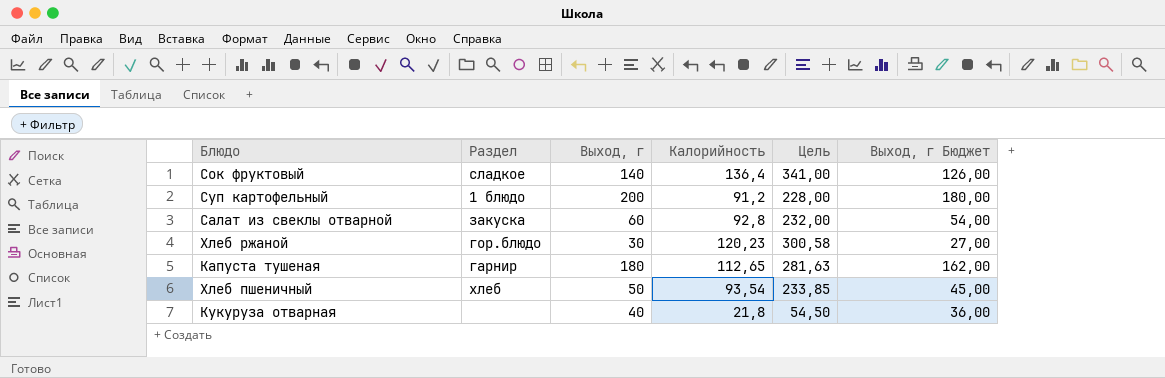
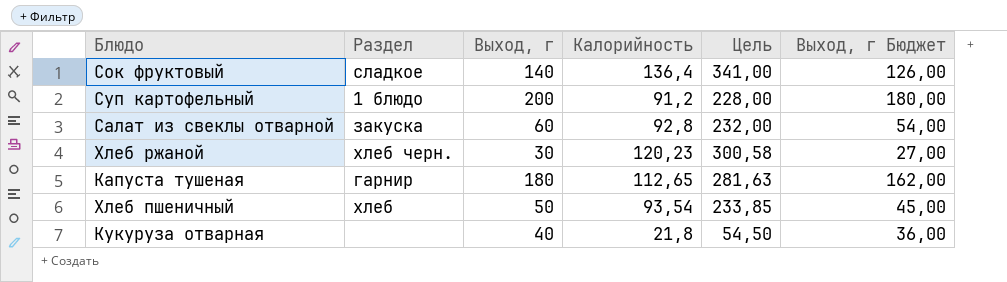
Хлеб ржаной | Раздел: гор.блюдо -> хлеб черн.

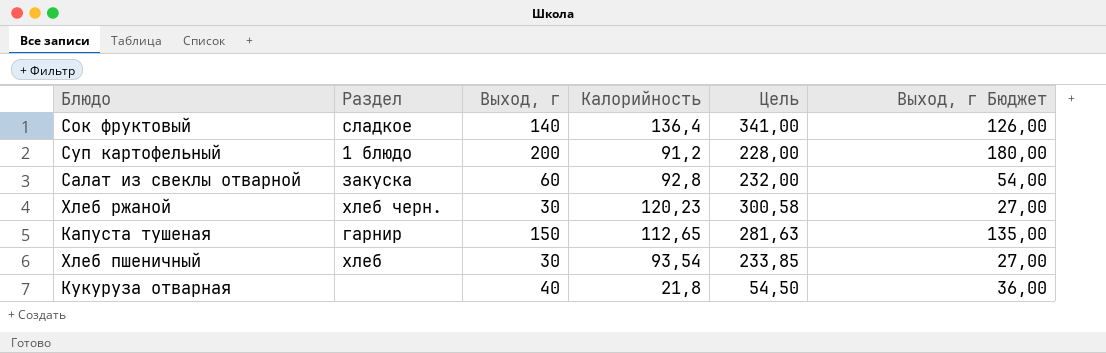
Капуста тушеная | Выход, г: 180 -> 150
Капуста тушеная | Выход, г Бюджет: 162,00 -> 135,00
Хлеб пшеничный | Выход, г: 50 -> 30
Хлеб пшеничный | Выход, г Бюджет: 45,00 -> 27,00

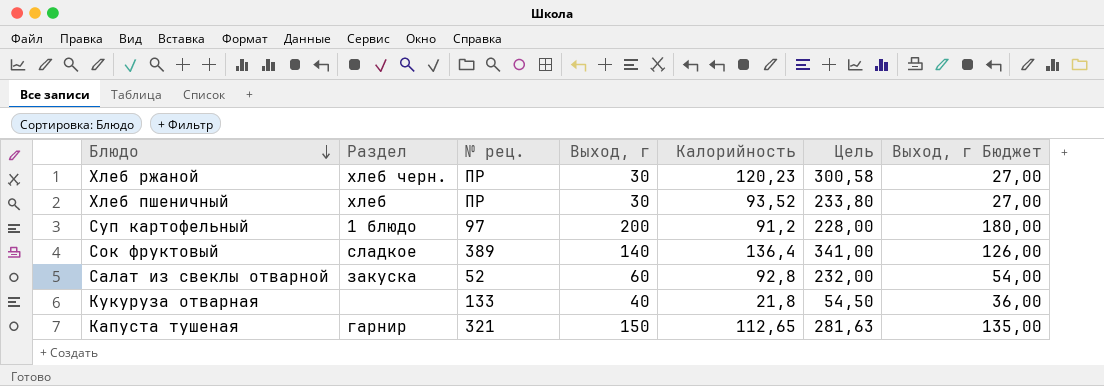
row order: none -> Блюдо descending
column № рец. | position: none -> 3
Хлеб пшеничный | Калорийность: 93,54 -> 93,52
Хлеб пшеничный | Цель: 233,85 -> 233,80

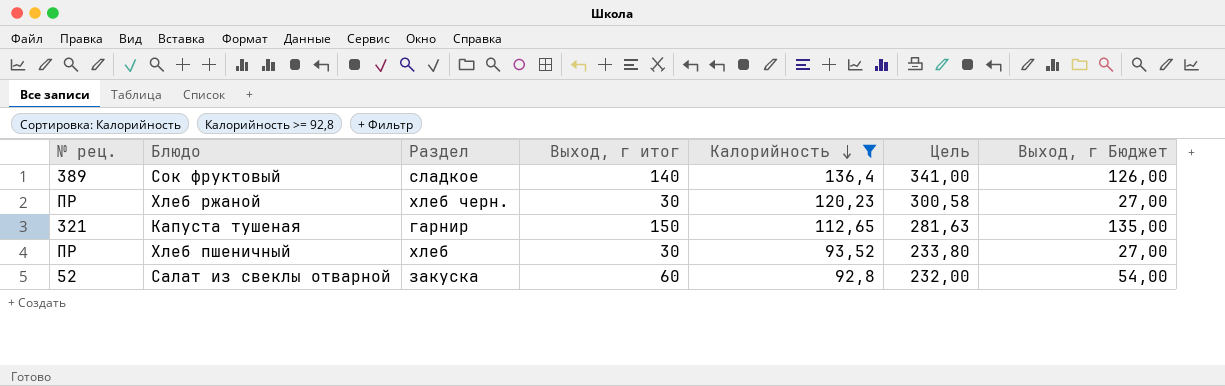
filter: none -> Калорийность >= 92,8
row order: Блюдо descending -> Калорийность descending
column № рец. | position: 3 -> 1
column name: Выход, г -> Выход, г итог

